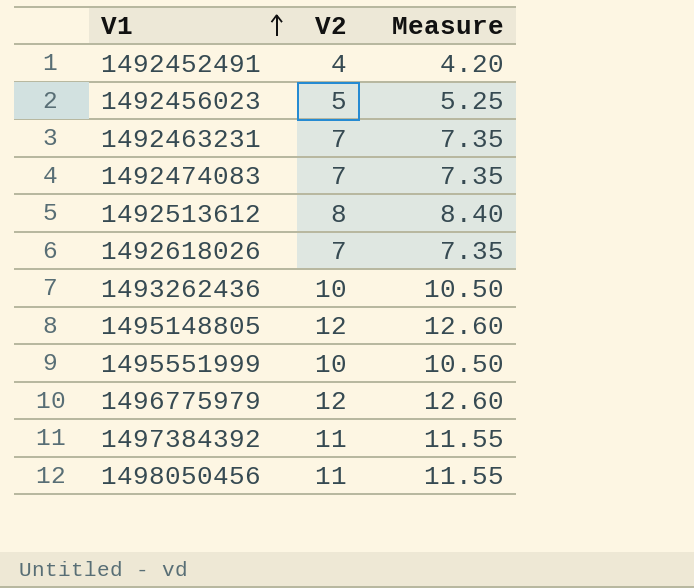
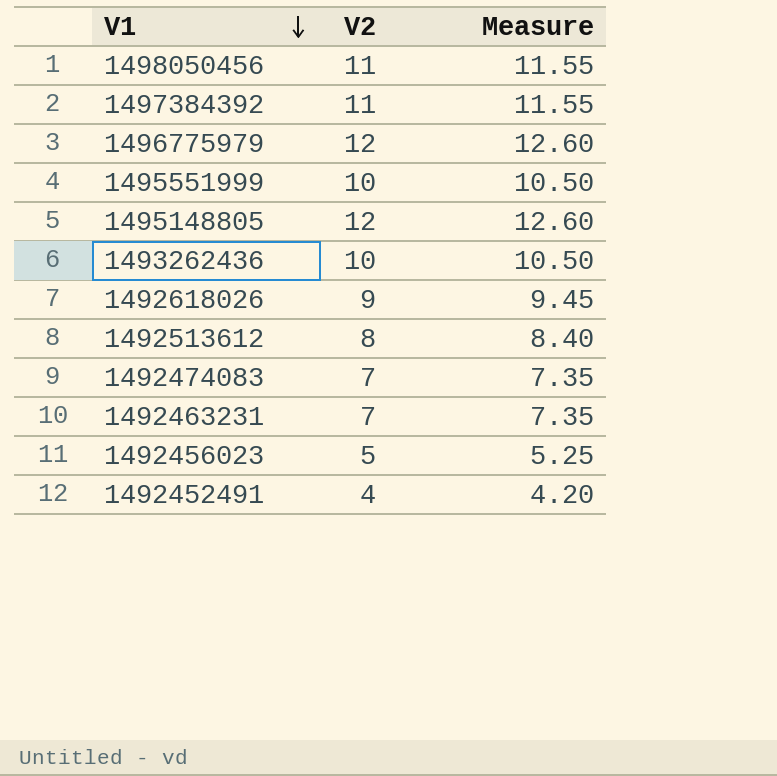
row order: V1 ascending -> V1 descending
1492618026 | V2: 7 -> 9
1492618026 | Measure: 7.35 -> 9.45

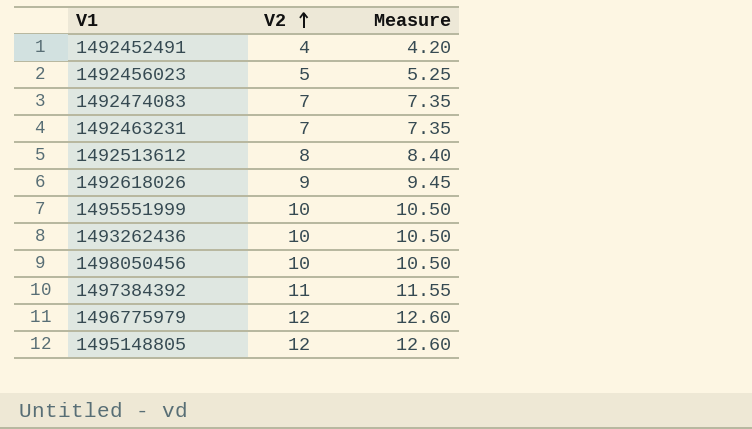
row order: V1 descending -> V2 ascending
1498050456 | V2: 11 -> 10
1498050456 | Measure: 11.55 -> 10.50

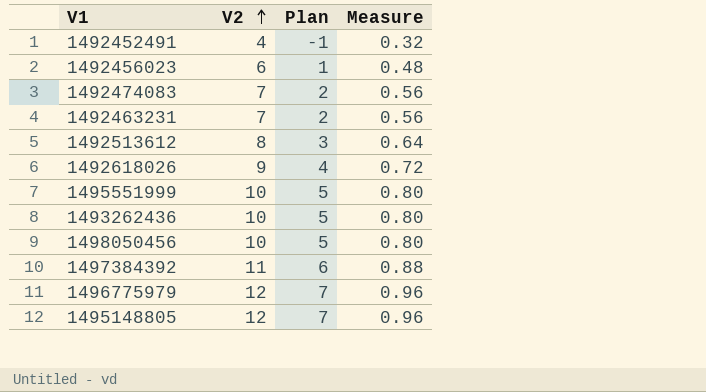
column Plan | formula: none -> [V2] - 5
column Measure | formula: [V2] * 1.05 -> [V2] * 0.08
1492456023 | V2: 5 -> 6

